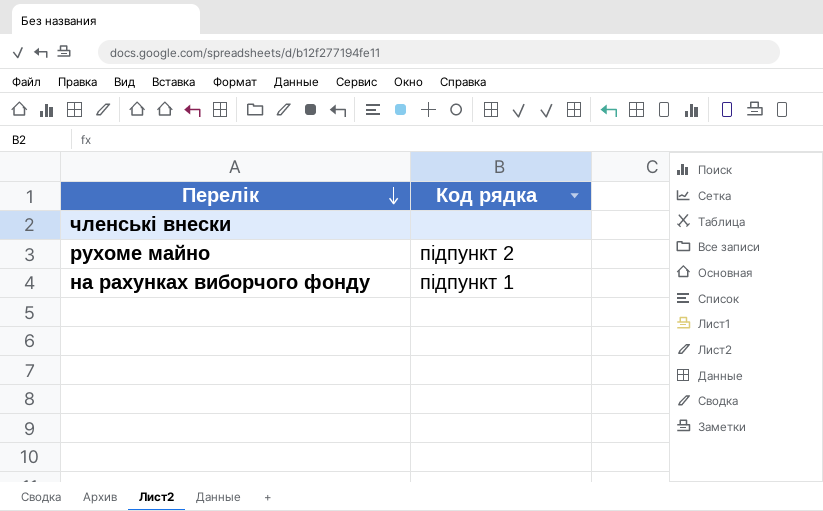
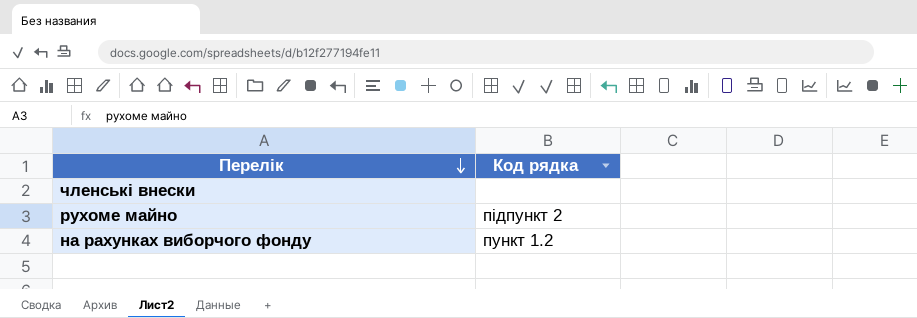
на рахунках виборчого фонду | Код рядка: підпункт 1 -> пункт 1.2

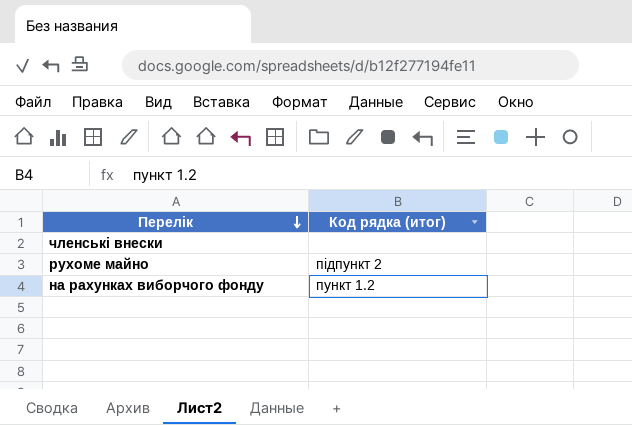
column name: Код рядка -> Код рядка (итог)

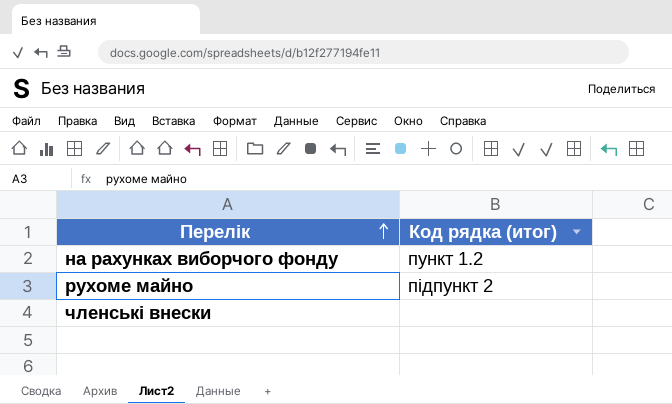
row order: Перелік descending -> Перелік ascending

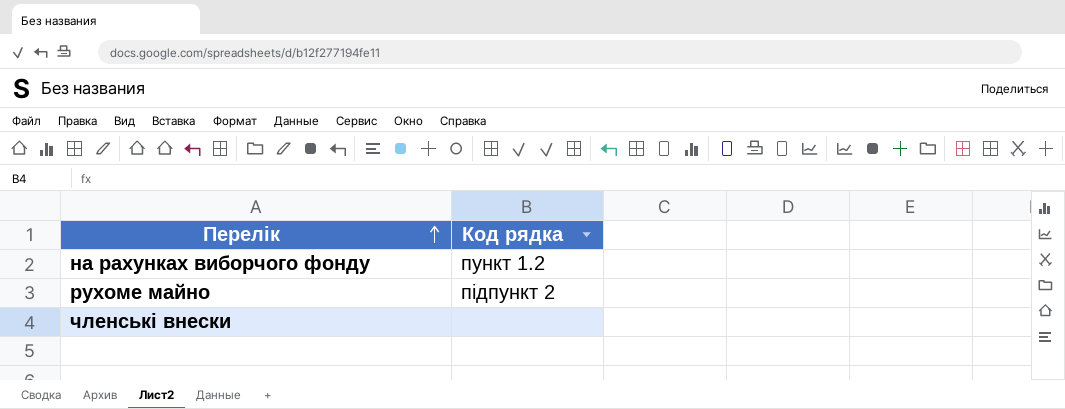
column name: Код рядка (итог) -> Код рядка

